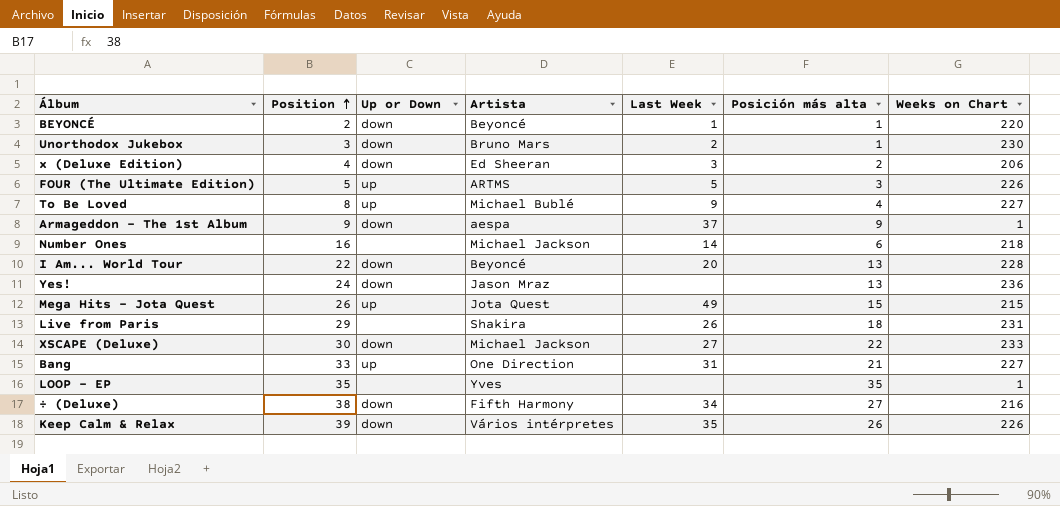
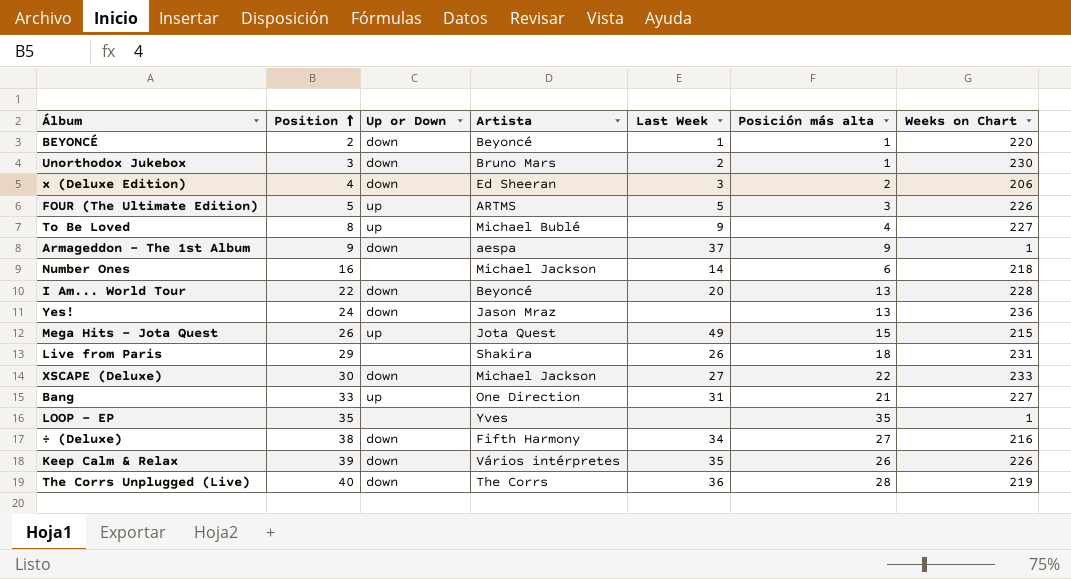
row The Corrs Unplugged (Live): none -> 40 | down | The Corrs | 36 | 28 | 219

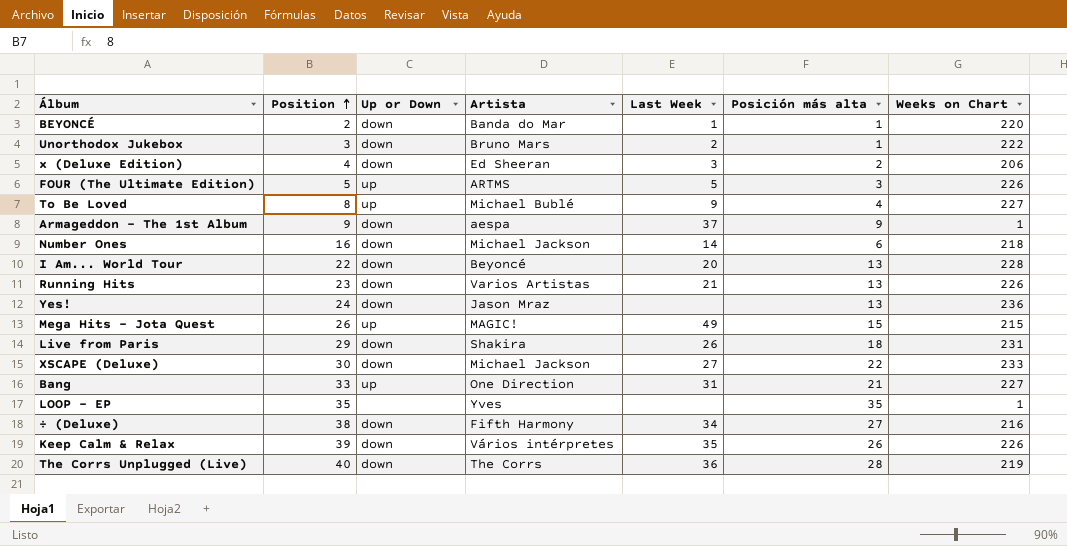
BEYONCÉ | Artista: Beyoncé -> Banda do Mar
Unorthodox Jukebox | Weeks on Chart: 230 -> 222
Number Ones | Up or Down: none -> down
row Running Hits: none -> 23 | down | Varios Artistas | 21 | 13 | 226
Mega Hits - Jota Quest | Artista: Jota Quest -> MAGIC!
Live from Paris | Up or Down: none -> down

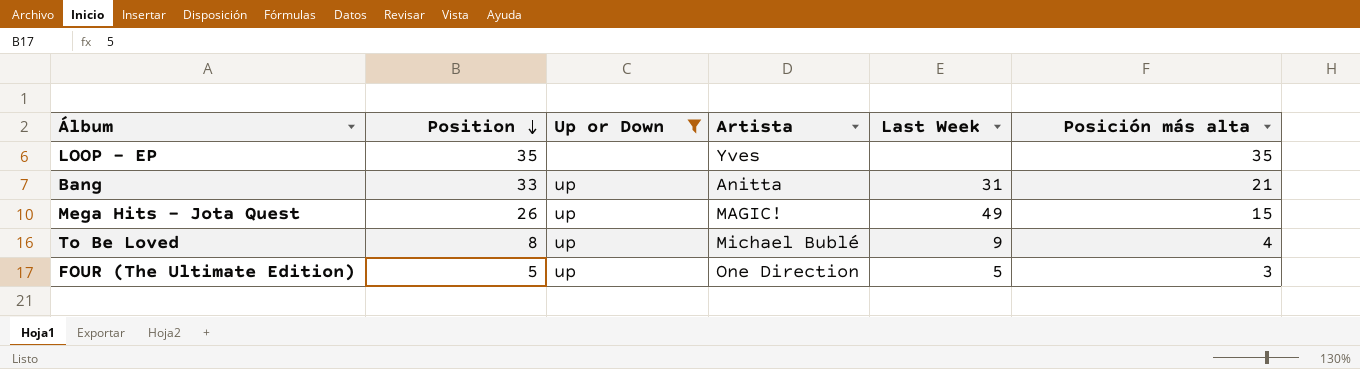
filter: none -> Up or Down != down
row order: Position ascending -> Position descending
column Weeks on Chart | position: 7 -> none
Bang | Artista: One Direction -> Anitta
FOUR (The Ultimate Edition) | Artista: ARTMS -> One Direction

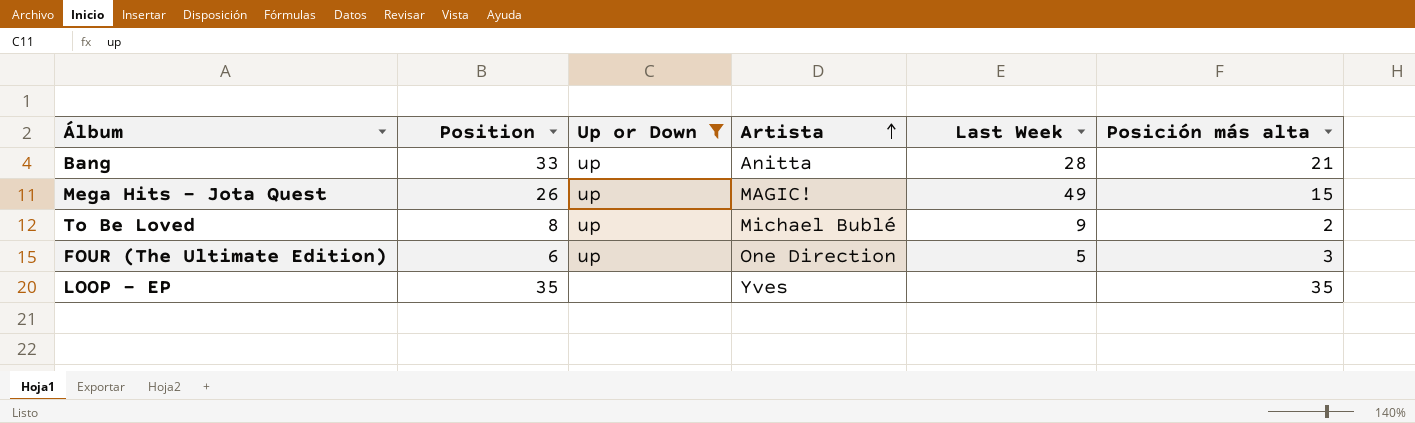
row order: Position descending -> Artista ascending
Bang | Last Week: 31 -> 28
To Be Loved | Posición más alta: 4 -> 2
FOUR (The Ultimate Edition) | Position: 5 -> 6

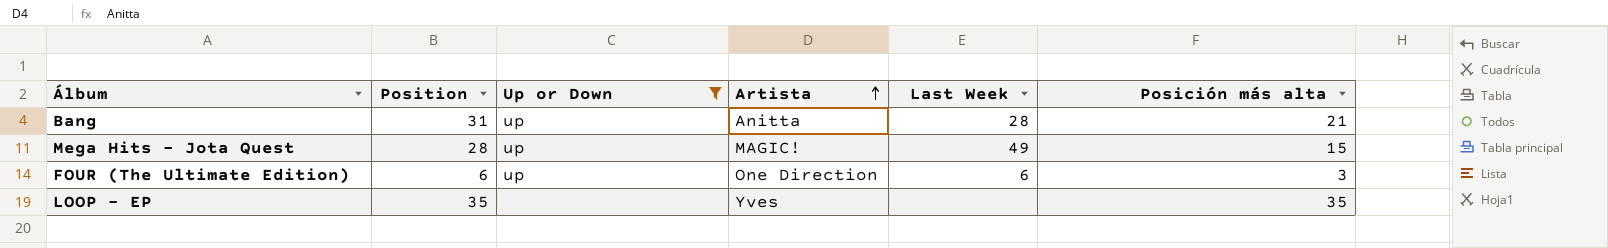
row To Be Loved: 8 | up | Michael Bublé | 9 | 2 -> none
Bang | Position: 33 -> 31
Mega Hits - Jota Quest | Position: 26 -> 28
FOUR (The Ultimate Edition) | Last Week: 5 -> 6

